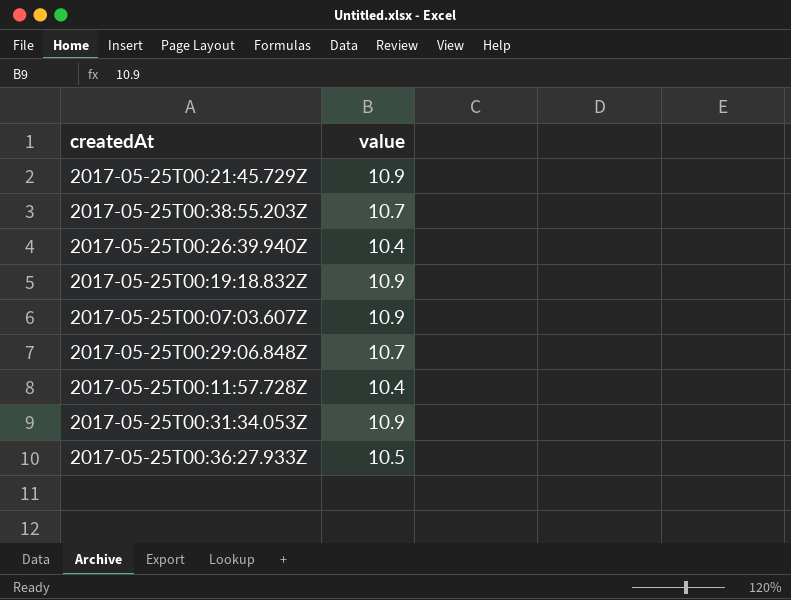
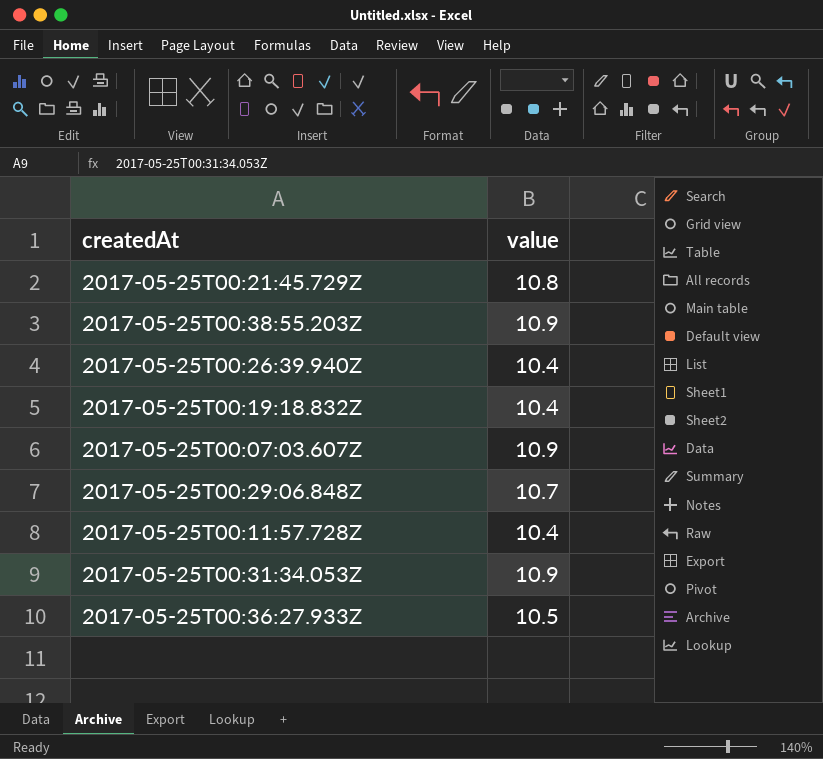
2017-05-25T00:21:45.729Z | value: 10.9 -> 10.8
2017-05-25T00:38:55.203Z | value: 10.7 -> 10.9
2017-05-25T00:19:18.832Z | value: 10.9 -> 10.4

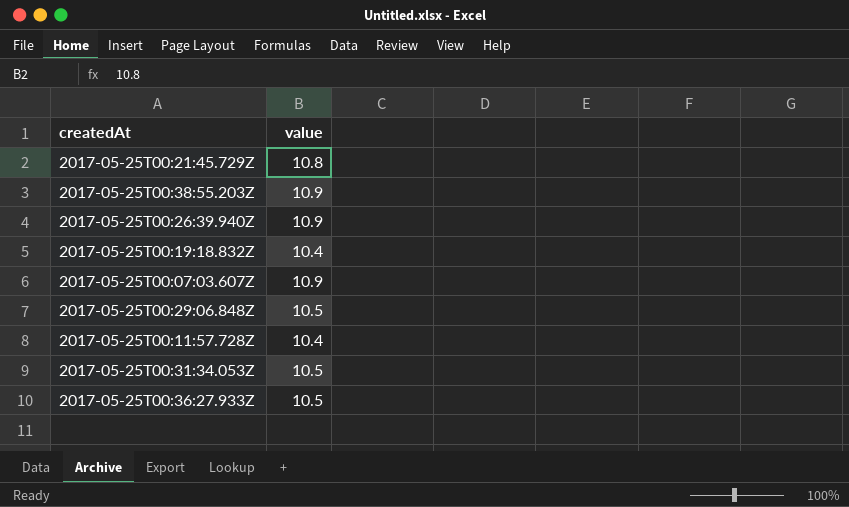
2017-05-25T00:26:39.940Z | value: 10.4 -> 10.9
2017-05-25T00:29:06.848Z | value: 10.7 -> 10.5
2017-05-25T00:31:34.053Z | value: 10.9 -> 10.5

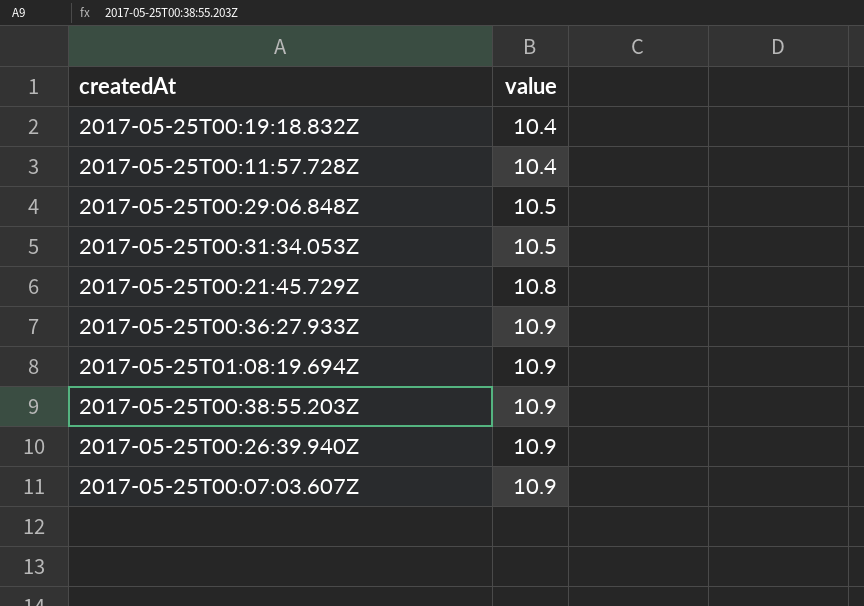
row order: none -> value ascending
2017-05-25T00:36:27.933Z | value: 10.5 -> 10.9
row 2017-05-25T01:08:19.694Z: none -> 10.9

